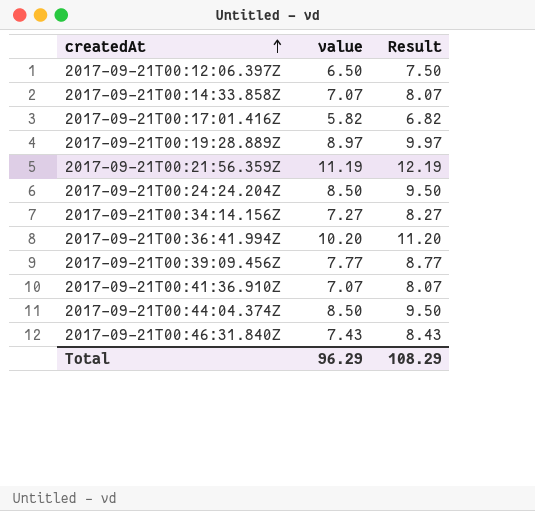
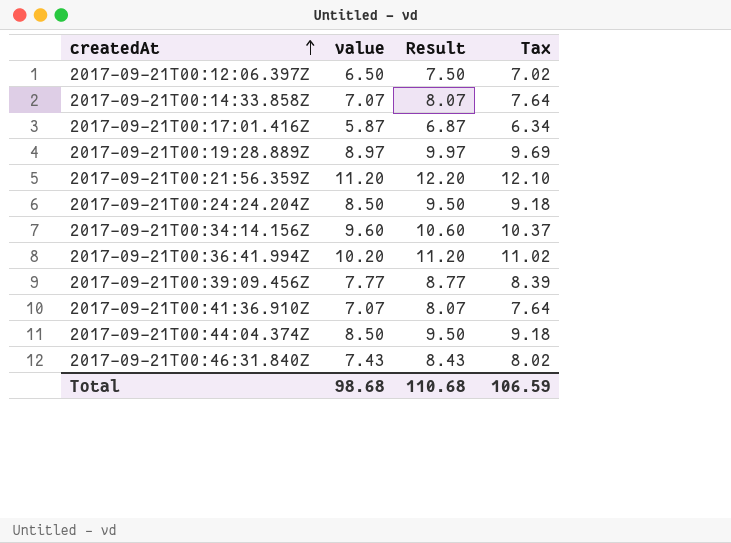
column Tax | formula: none -> [value] * 1.08
2017-09-21T00:17:01.416Z | value: 5.82 -> 5.87
2017-09-21T00:17:01.416Z | Result: 6.82 -> 6.87
2017-09-21T00:21:56.359Z | value: 11.19 -> 11.20
2017-09-21T00:21:56.359Z | Result: 12.19 -> 12.20
2017-09-21T00:34:14.156Z | value: 7.27 -> 9.60
2017-09-21T00:34:14.156Z | Result: 8.27 -> 10.60
Total | value: 96.29 -> 98.68
Total | Result: 108.29 -> 110.68

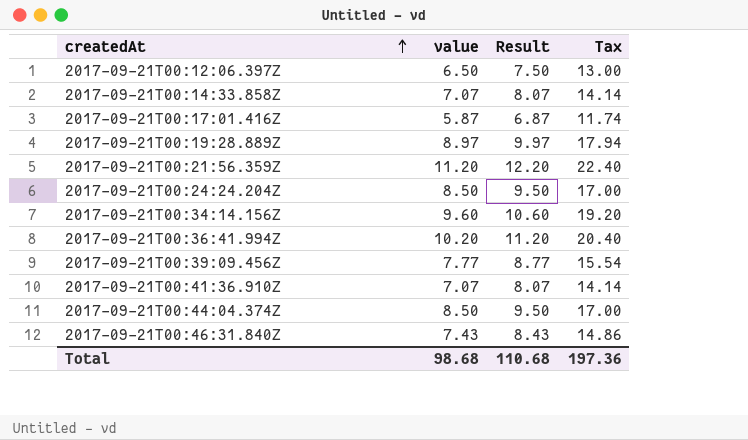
column Tax | formula: [value] * 1.08 -> [value] * 2
Total | Tax: 106.59 -> 197.36

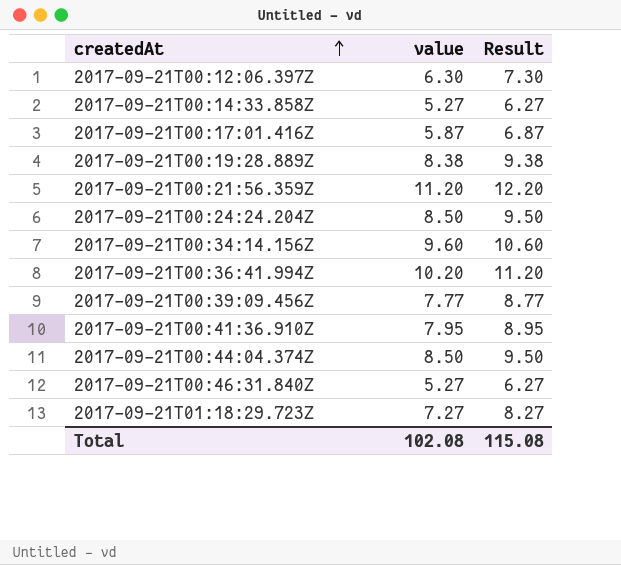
column Tax | formula: [value] * 2 -> none
2017-09-21T00:12:06.397Z | value: 6.50 -> 6.30
2017-09-21T00:12:06.397Z | Result: 7.50 -> 7.30
2017-09-21T00:14:33.858Z | value: 7.07 -> 5.27
2017-09-21T00:14:33.858Z | Result: 8.07 -> 6.27
2017-09-21T00:19:28.889Z | value: 8.97 -> 8.38
2017-09-21T00:19:28.889Z | Result: 9.97 -> 9.38
2017-09-21T00:41:36.910Z | value: 7.07 -> 7.95
2017-09-21T00:41:36.910Z | Result: 8.07 -> 8.95
2017-09-21T00:46:31.840Z | value: 7.43 -> 5.27
2017-09-21T00:46:31.840Z | Result: 8.43 -> 6.27
row 2017-09-21T01:18:29.723Z: none -> 7.27 | 8.27
Total | value: 98.68 -> 102.08
Total | Result: 110.68 -> 115.08

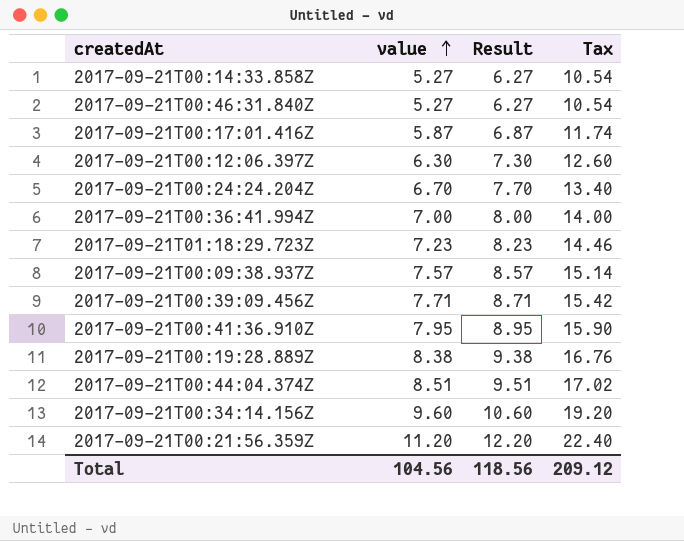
row order: createdAt ascending -> value ascending
column Tax | formula: none -> [value] * 2
2017-09-21T00:24:24.204Z | value: 8.50 -> 6.70
2017-09-21T00:24:24.204Z | Result: 9.50 -> 7.70
2017-09-21T00:36:41.994Z | value: 10.20 -> 7.00
2017-09-21T00:36:41.994Z | Result: 11.20 -> 8.00
2017-09-21T01:18:29.723Z | value: 7.27 -> 7.23
2017-09-21T01:18:29.723Z | Result: 8.27 -> 8.23
row 2017-09-21T00:09:38.937Z: none -> 7.57 | 8.57 | 15.14
2017-09-21T00:39:09.456Z | value: 7.77 -> 7.71
2017-09-21T00:39:09.456Z | Result: 8.77 -> 8.71
2017-09-21T00:44:04.374Z | value: 8.50 -> 8.51
2017-09-21T00:44:04.374Z | Result: 9.50 -> 9.51
Total | value: 102.08 -> 104.56
Total | Result: 115.08 -> 118.56

